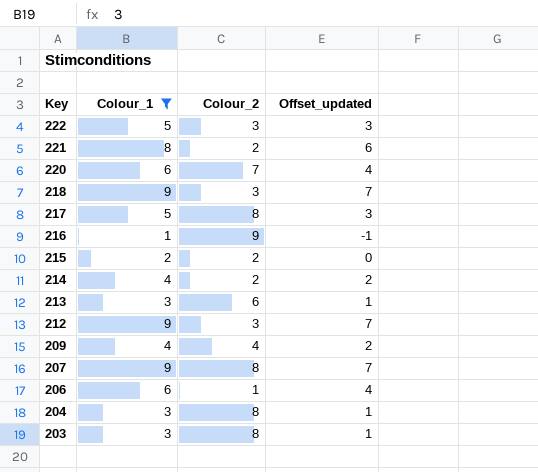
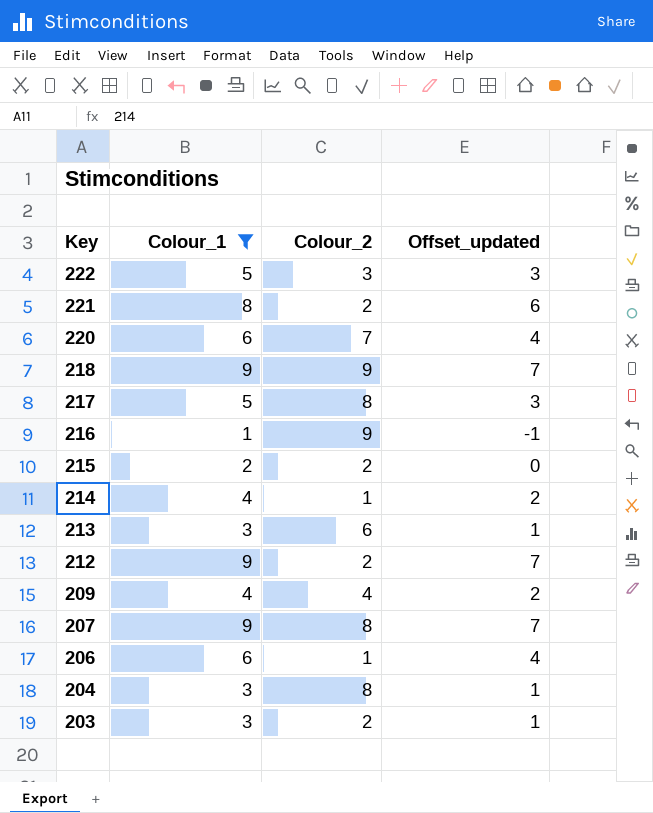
218 | Colour_2: 3 -> 9
214 | Colour_2: 2 -> 1
212 | Colour_2: 3 -> 2
203 | Colour_2: 8 -> 2

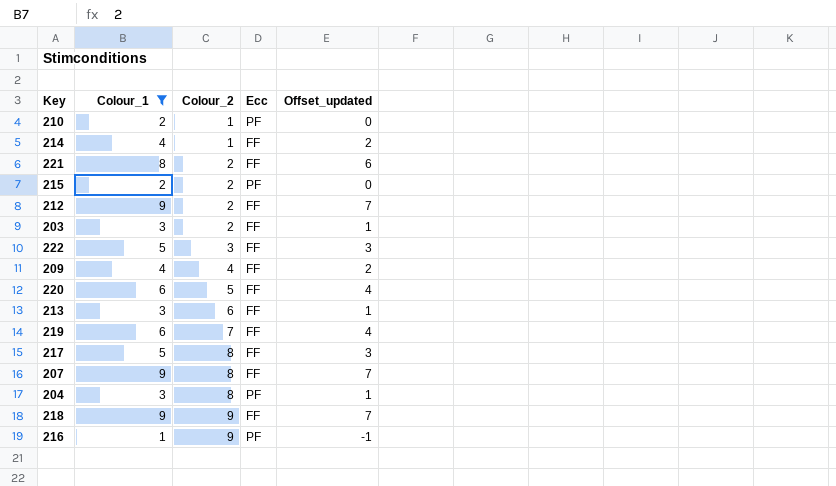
row order: Key descending -> Colour_2 ascending
column Ecc | position: none -> 4
row 206: 6 | 1 | 4 -> none
row 210: none -> 2 | 1 | PF | 0
220 | Colour_2: 7 -> 5
row 219: none -> 6 | 7 | FF | 4

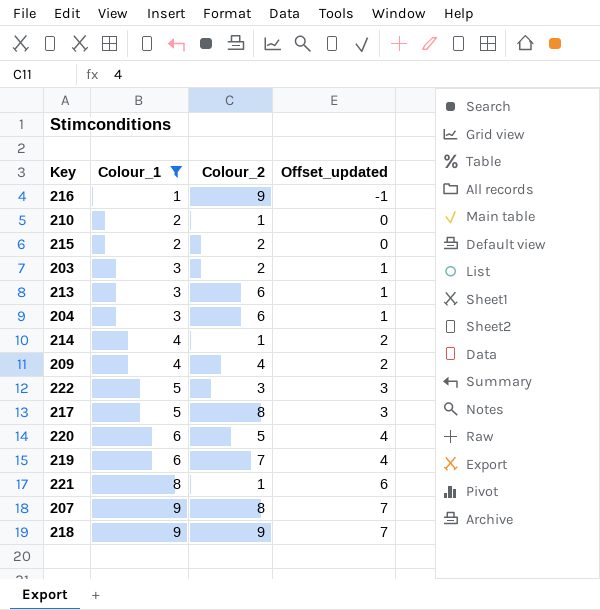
row order: Colour_2 ascending -> Colour_1 ascending
column Ecc | position: 4 -> none
row 212: 9 | 2 | FF | 7 -> none
204 | Colour_2: 8 -> 6
221 | Colour_2: 2 -> 1

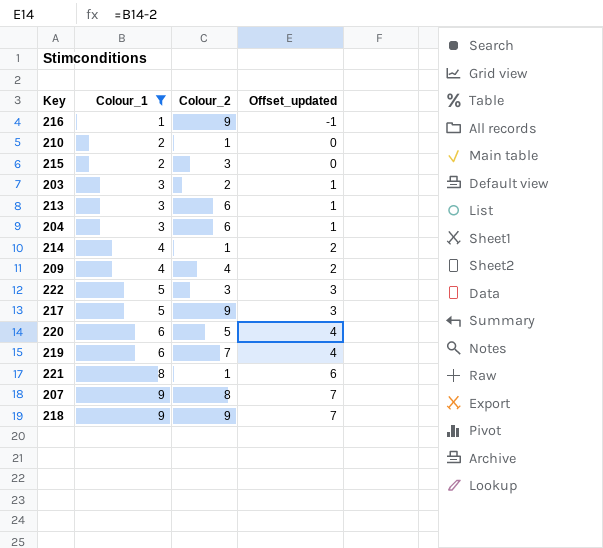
215 | Colour_2: 2 -> 3
217 | Colour_2: 8 -> 9

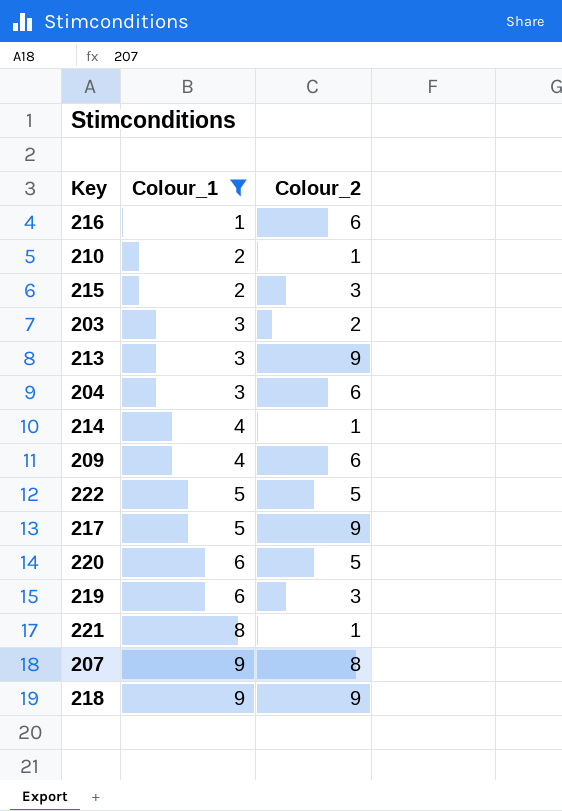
column Offset_updated | formula: [Colour_1] - 2 -> none
216 | Colour_2: 9 -> 6
213 | Colour_2: 6 -> 9
209 | Colour_2: 4 -> 6
222 | Colour_2: 3 -> 5
219 | Colour_2: 7 -> 3

